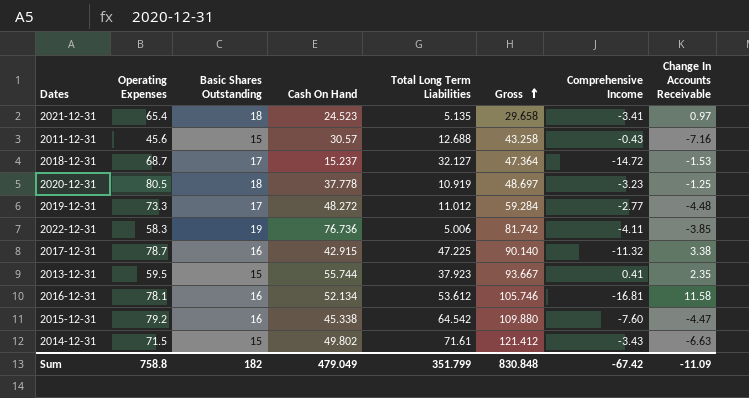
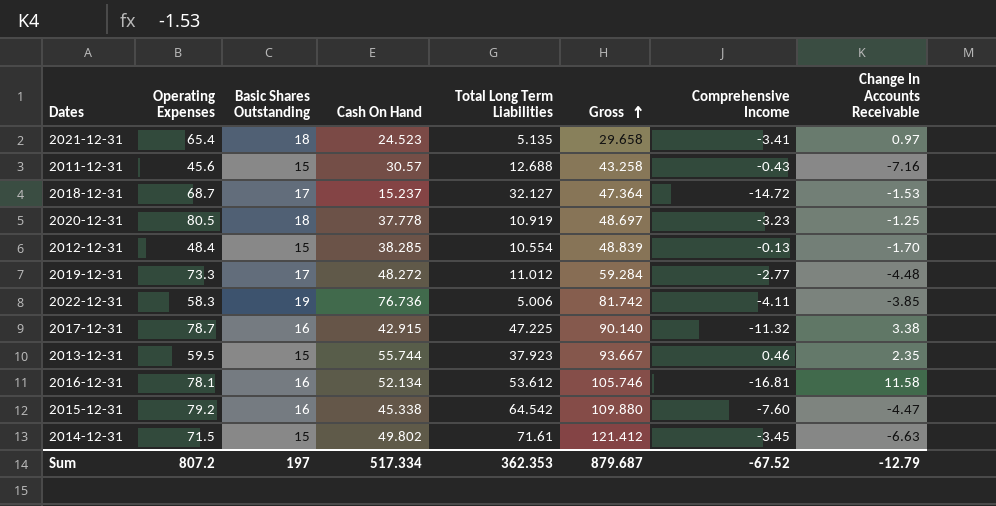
row 2012-12-31: none -> 48.4 | 15 | 38.285 | 10.554 | 48.839 | -0.13 | -1.70
2013-12-31 | Comprehensive Income: 0.41 -> 0.46
2014-12-31 | Comprehensive Income: -3.43 -> -3.45
Sum | Operating Expenses: 758.8 -> 807.2
Sum | Basic Shares Outstanding: 182 -> 197
Sum | Cash On Hand: 479.049 -> 517.334
Sum | Total Long Term Liabilities: 351.799 -> 362.353
Sum | Gross: 830.848 -> 879.687
Sum | Comprehensive Income: -67.42 -> -67.52
Sum | Change In Accounts Receivable: -11.09 -> -12.79

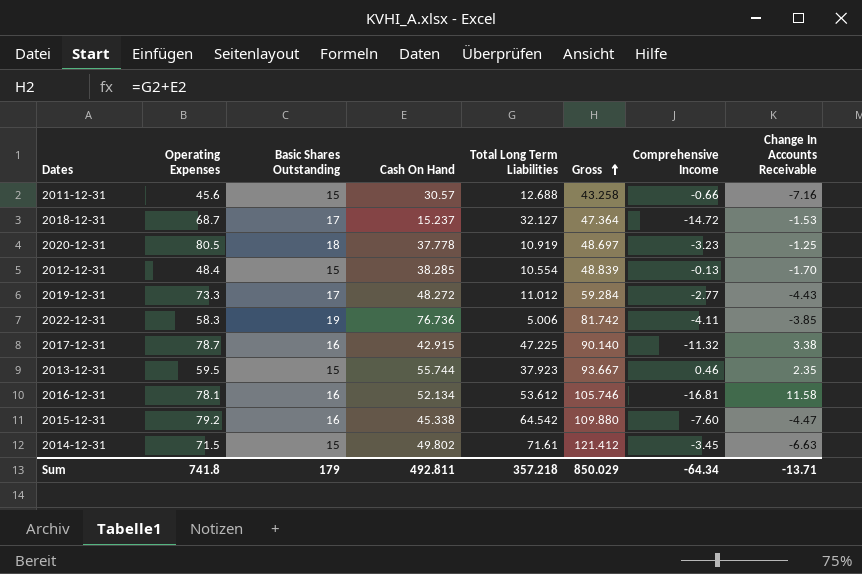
row 2021-12-31: 65.4 | 18 | 24.523 | 5.135 | 29.658 | -3.41 | 0.97 -> none
2011-12-31 | Comprehensive Income: -0.43 -> -0.66
2019-12-31 | Change In Accounts Receivable: -4.48 -> -4.43
Sum | Operating Expenses: 807.2 -> 741.8
Sum | Basic Shares Outstanding: 197 -> 179
Sum | Cash On Hand: 517.334 -> 492.811
Sum | Total Long Term Liabilities: 362.353 -> 357.218
Sum | Gross: 879.687 -> 850.029
Sum | Comprehensive Income: -67.52 -> -64.34
Sum | Change In Accounts Receivable: -12.79 -> -13.71

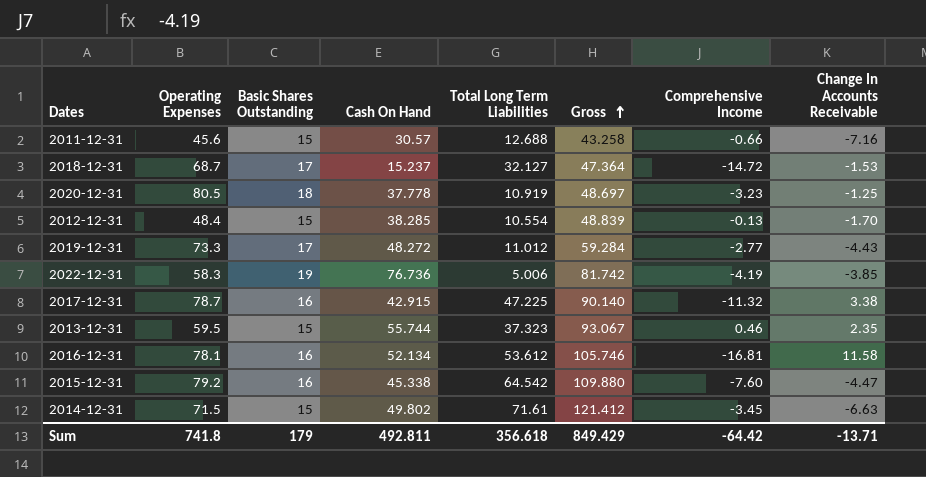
2022-12-31 | Comprehensive Income: -4.11 -> -4.19
2013-12-31 | Total Long Term Liabilities: 37.923 -> 37.323
2013-12-31 | Gross: 93.667 -> 93.067
Sum | Total Long Term Liabilities: 357.218 -> 356.618
Sum | Gross: 850.029 -> 849.429
Sum | Comprehensive Income: -64.34 -> -64.42

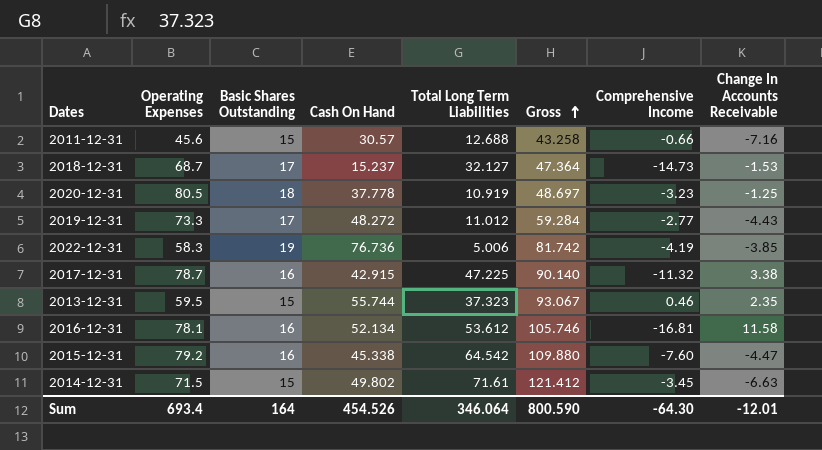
row 2012-12-31: 48.4 | 15 | 38.285 | 10.554 | 48.839 | -0.13 | -1.70 -> none
2018-12-31 | Comprehensive Income: -14.72 -> -14.73
Sum | Operating Expenses: 741.8 -> 693.4
Sum | Basic Shares Outstanding: 179 -> 164
Sum | Cash On Hand: 492.811 -> 454.526
Sum | Total Long Term Liabilities: 356.618 -> 346.064
Sum | Gross: 849.429 -> 800.590
Sum | Comprehensive Income: -64.42 -> -64.30
Sum | Change In Accounts Receivable: -13.71 -> -12.01

